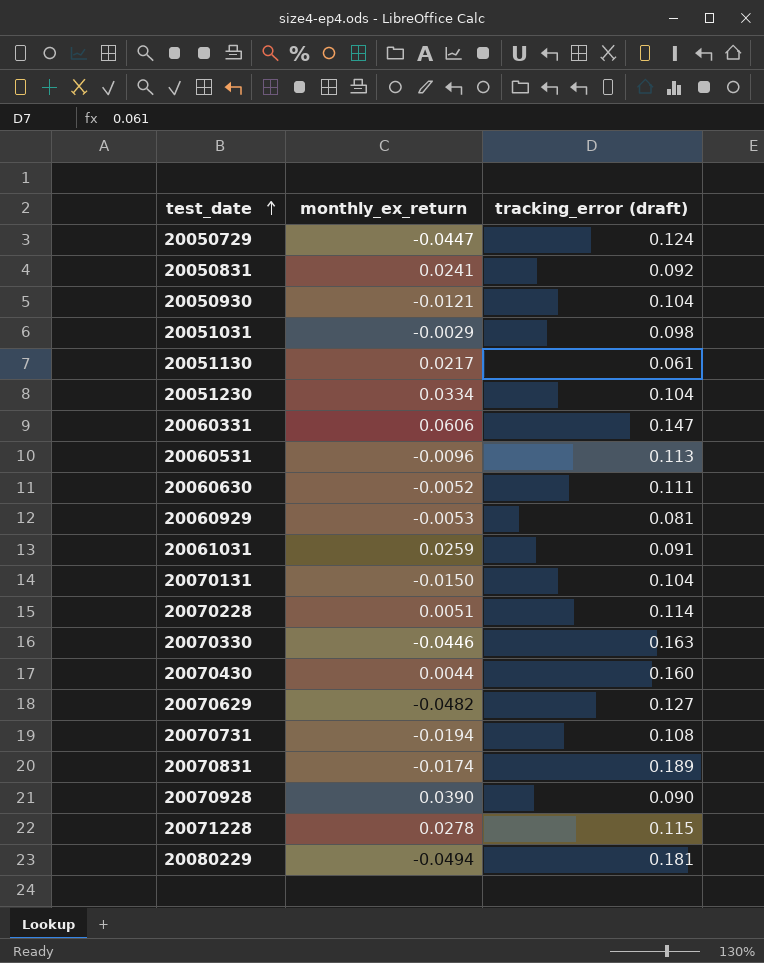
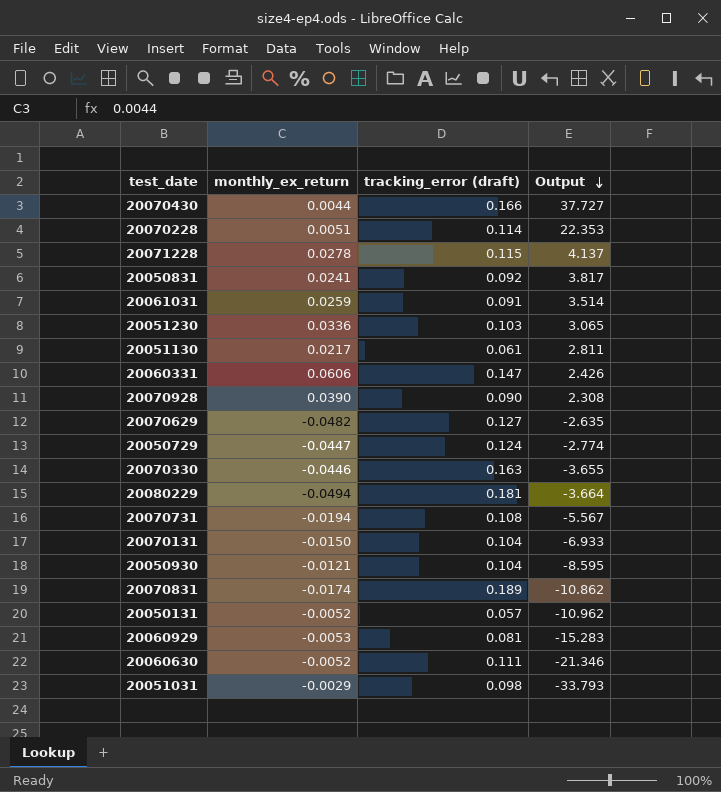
row order: test_date ascending -> Output descending
column Output | formula: none -> [tracking_error (draft)] / [monthly_ex_return]
row 20060531: -0.0096 | 0.113 -> none
20070430 | tracking_error (draft): 0.160 -> 0.166
20051230 | monthly_ex_return: 0.0334 -> 0.0336
20051230 | tracking_error (draft): 0.104 -> 0.103
row 20050131: none -> -0.0052 | 0.057 | -10.962

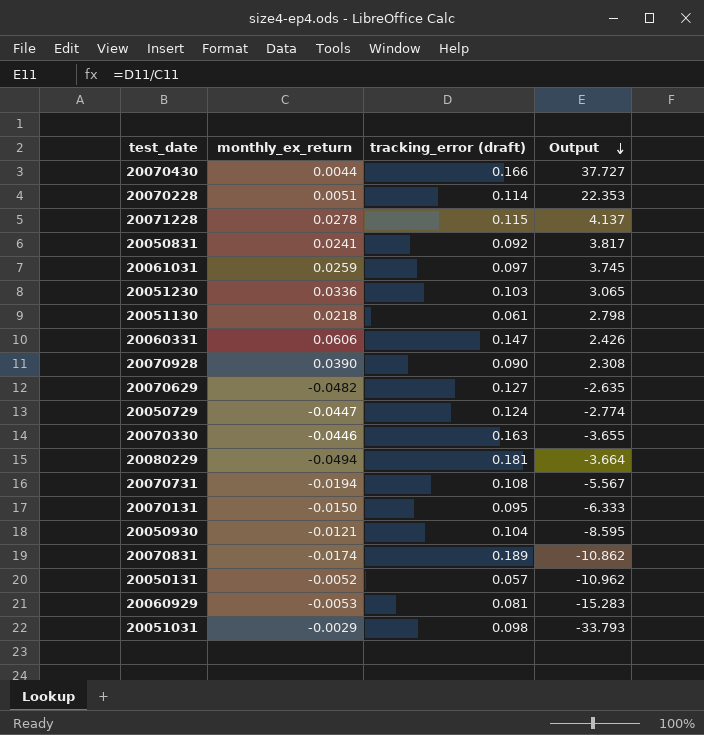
row 20060630: -0.0052 | 0.111 | -21.346 -> none
20061031 | tracking_error (draft): 0.091 -> 0.097
20061031 | Output: 3.514 -> 3.745
20051130 | monthly_ex_return: 0.0217 -> 0.0218
20051130 | Output: 2.811 -> 2.798
20070131 | tracking_error (draft): 0.104 -> 0.095
20070131 | Output: -6.933 -> -6.333

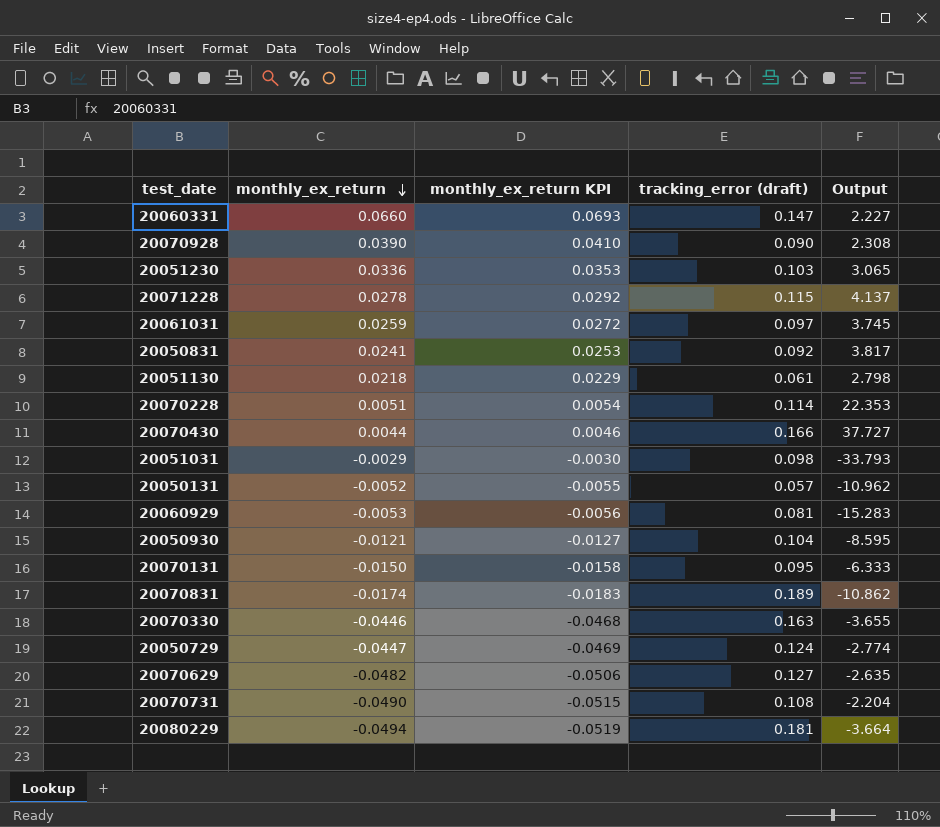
row order: Output descending -> monthly_ex_return descending
column monthly_ex_return KPI | formula: none -> [monthly_ex_return] * 1.05
20060331 | monthly_ex_return: 0.0606 -> 0.0660
20060331 | Output: 2.426 -> 2.227
20070731 | monthly_ex_return: -0.0194 -> -0.0490
20070731 | Output: -5.567 -> -2.204

